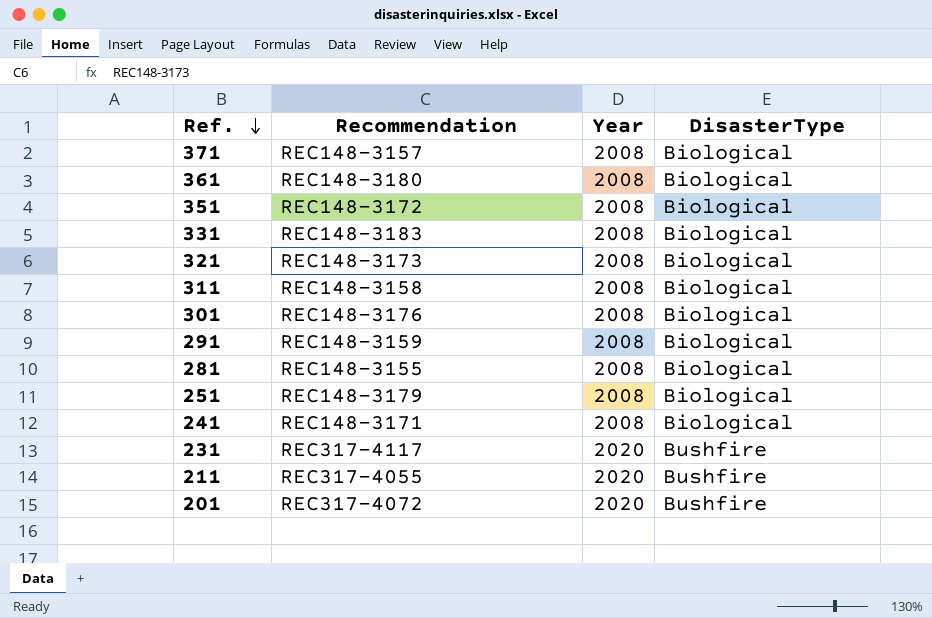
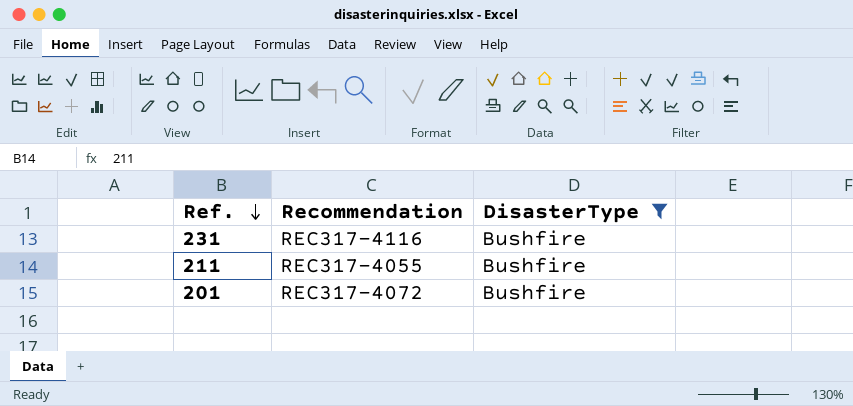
filter: none -> DisasterType = Bushfire
column Year | position: 3 -> none
231 | Recommendation: REC317-4117 -> REC317-4116

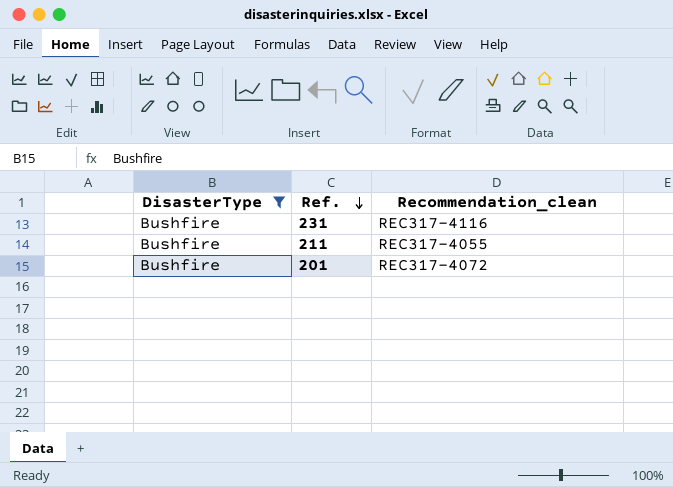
column DisasterType | position: 3 -> 1
column name: Recommendation -> Recommendation_clean

